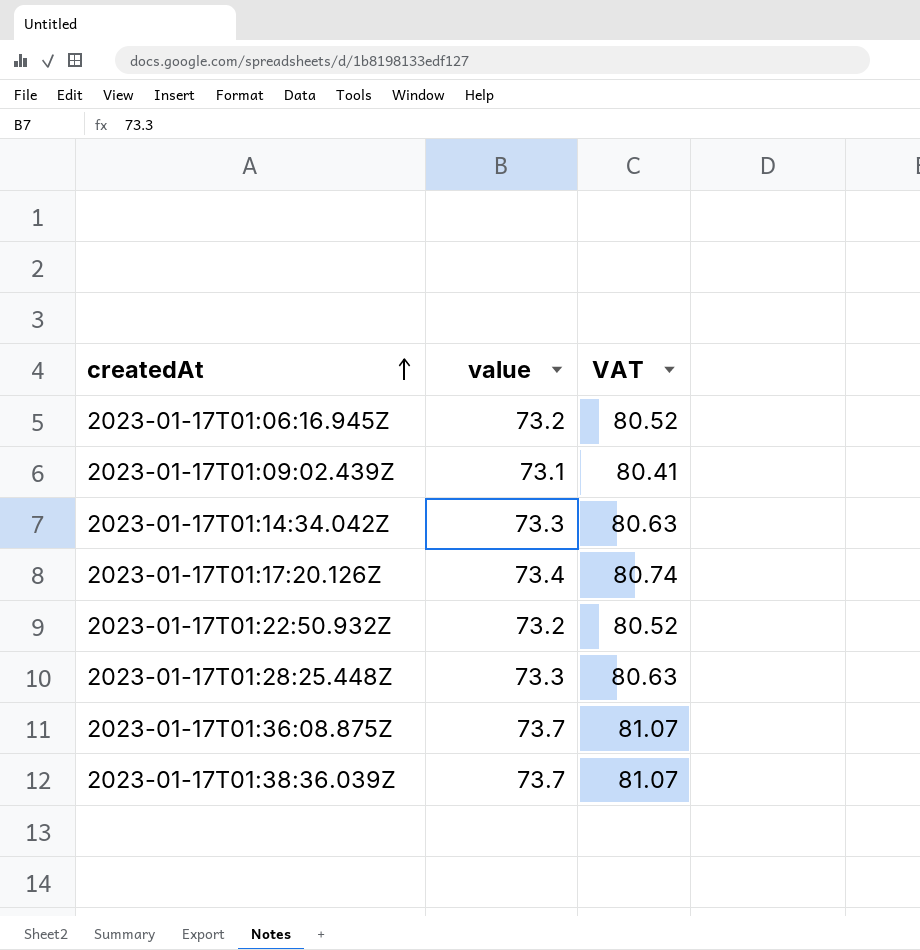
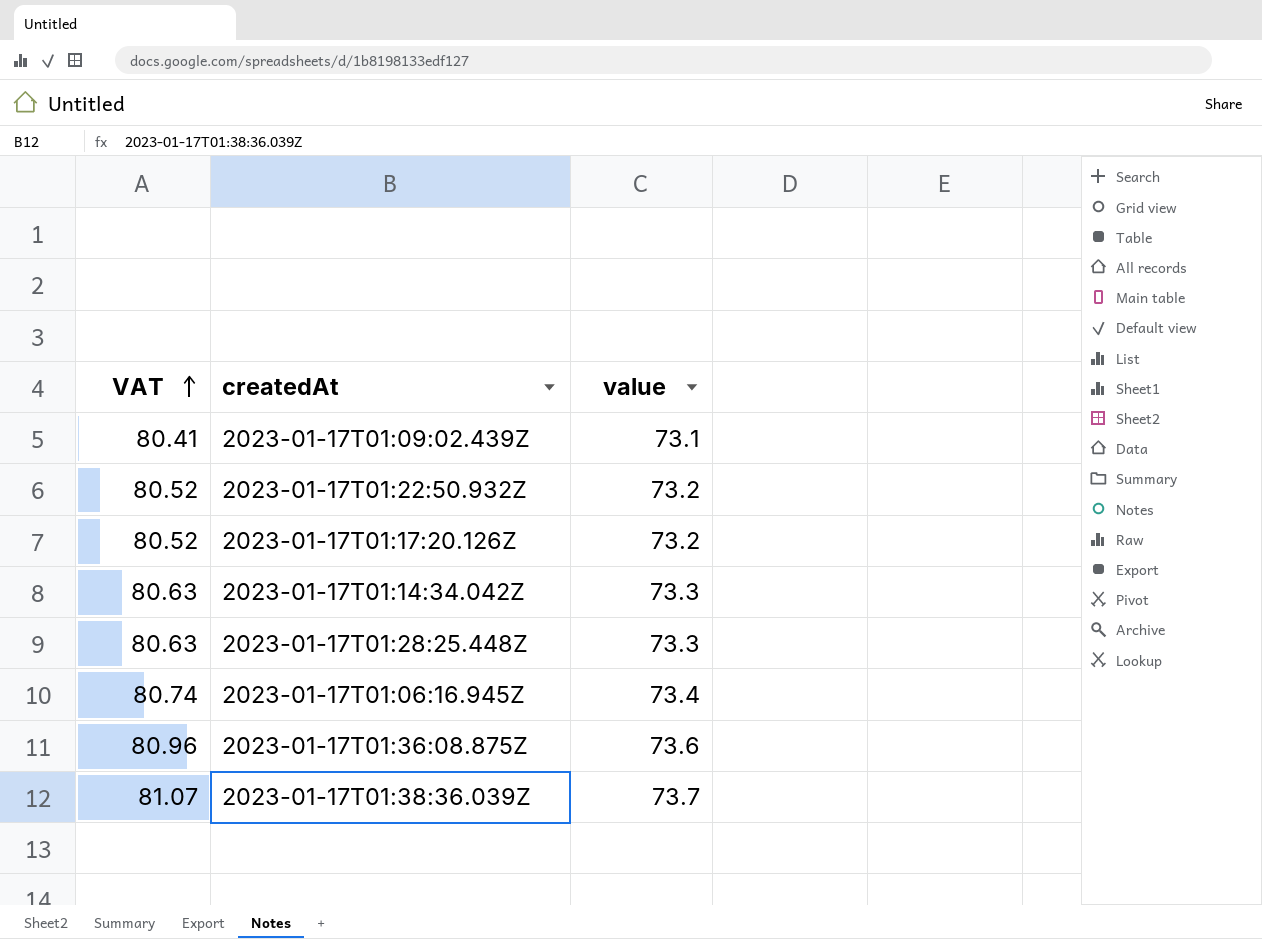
row order: createdAt ascending -> VAT ascending
column VAT | position: 3 -> 1
2023-01-17T01:17:20.126Z | VAT: 80.74 -> 80.52
2023-01-17T01:17:20.126Z | value: 73.4 -> 73.2
2023-01-17T01:06:16.945Z | VAT: 80.52 -> 80.74
2023-01-17T01:06:16.945Z | value: 73.2 -> 73.4
2023-01-17T01:36:08.875Z | VAT: 81.07 -> 80.96
2023-01-17T01:36:08.875Z | value: 73.7 -> 73.6

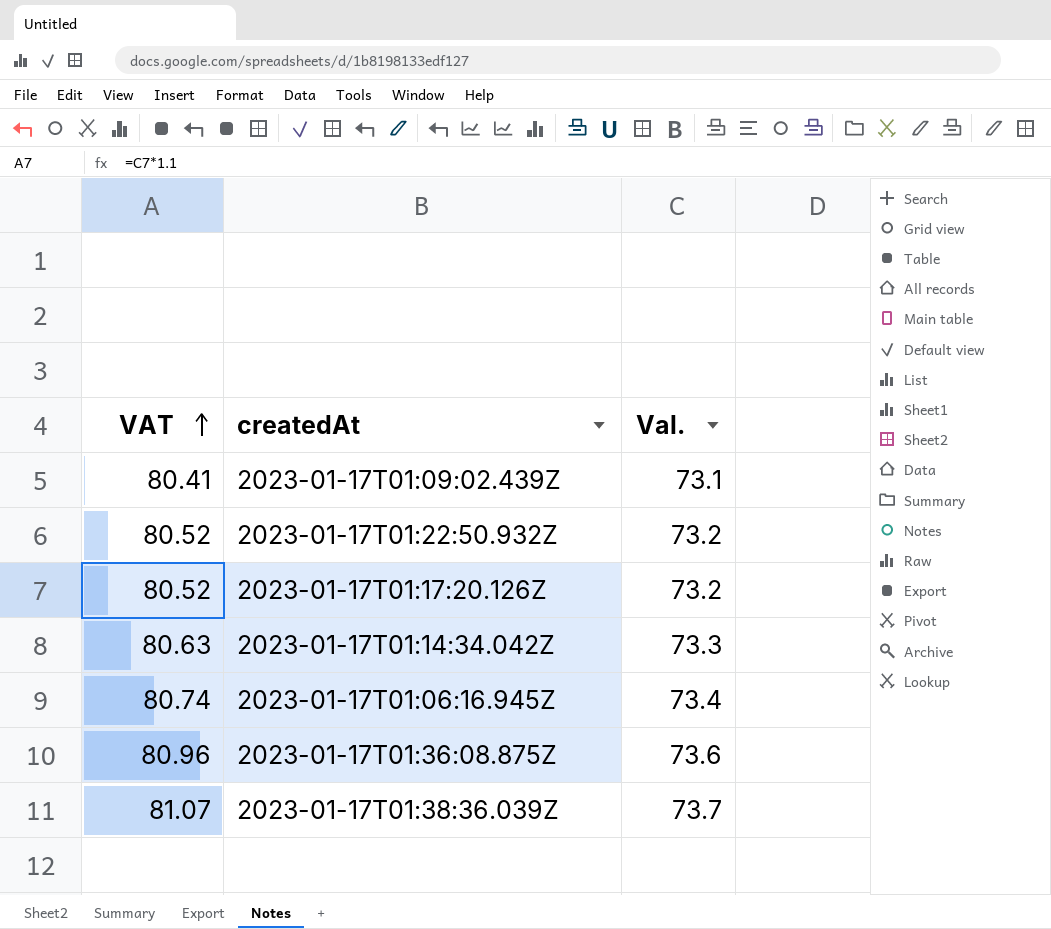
column name: value -> Val.
row 2023-01-17T01:28:25.448Z: 80.63 | 73.3 -> none

